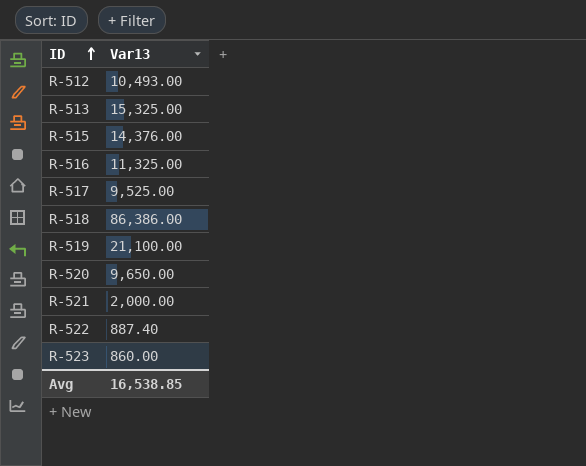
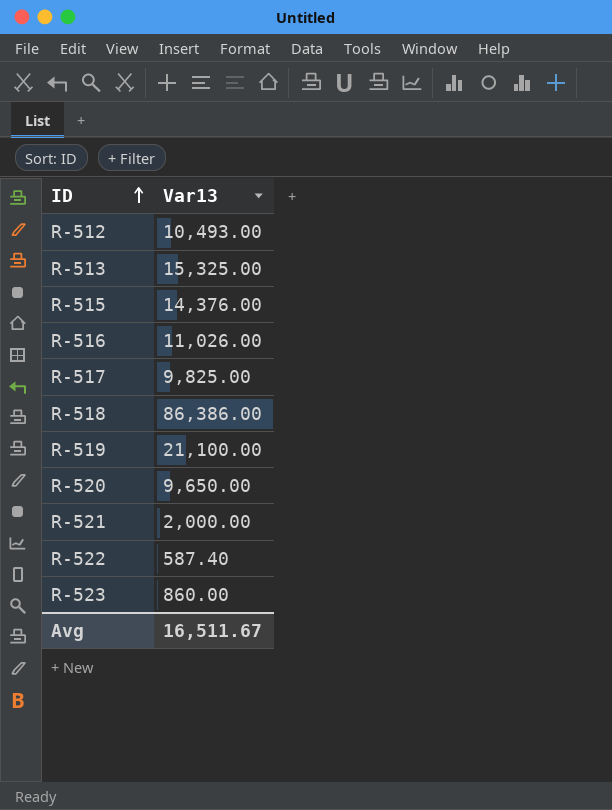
R-516 | Var13: 11,325.00 -> 11,026.00
R-517 | Var13: 9,525.00 -> 9,825.00
R-522 | Var13: 887.40 -> 587.40
Avg | Var13: 16,538.85 -> 16,511.67

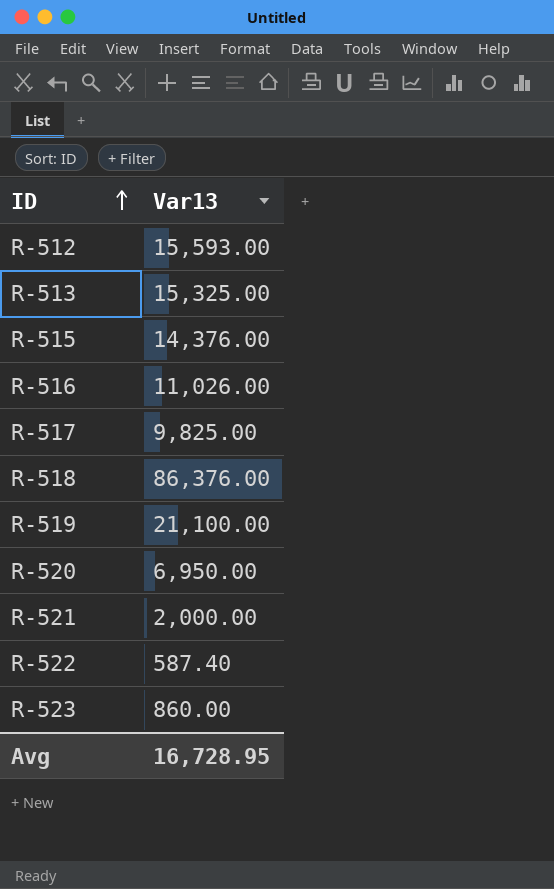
R-512 | Var13: 10,493.00 -> 15,593.00
R-518 | Var13: 86,386.00 -> 86,376.00
R-520 | Var13: 9,650.00 -> 6,950.00
Avg | Var13: 16,511.67 -> 16,728.95

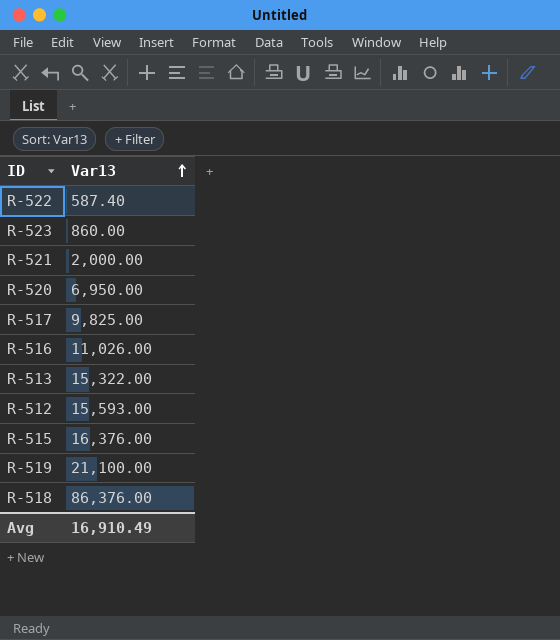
row order: ID ascending -> Var13 ascending
R-513 | Var13: 15,325.00 -> 15,322.00
R-515 | Var13: 14,376.00 -> 16,376.00
Avg | Var13: 16,728.95 -> 16,910.49

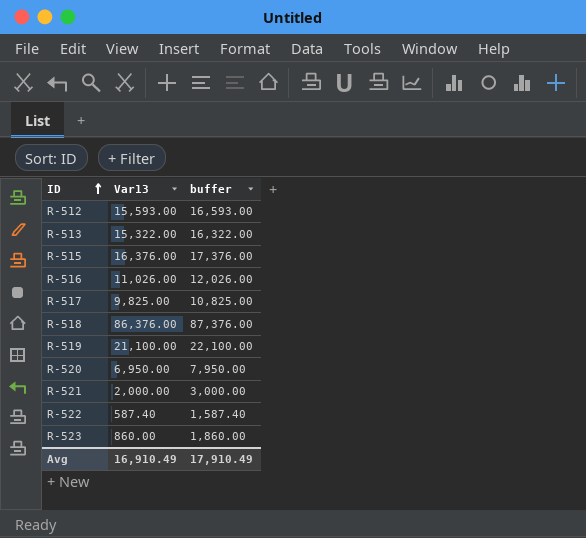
row order: Var13 ascending -> ID ascending
column buffer | formula: none -> [Var13] + 1000

